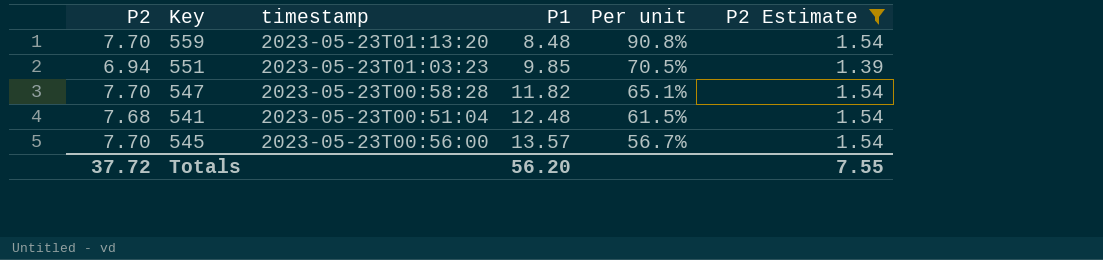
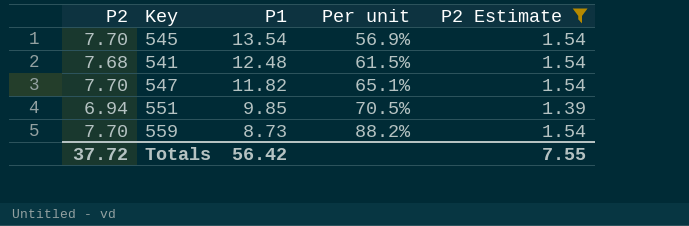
row order: P1 ascending -> P1 descending
column timestamp | position: 3 -> none
545 | P1: 13.57 -> 13.54
545 | Per unit: 56.7% -> 56.9%
559 | P1: 8.48 -> 8.73
559 | Per unit: 90.8% -> 88.2%
Totals | P1: 56.20 -> 56.42

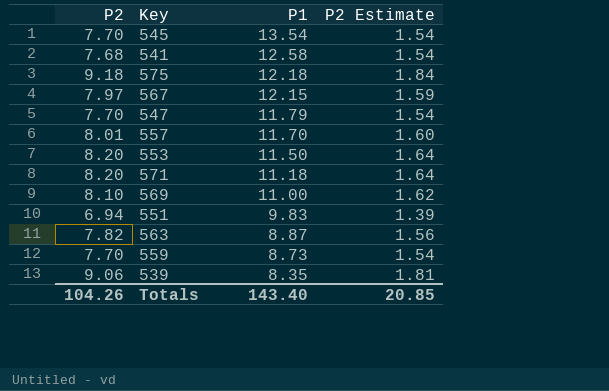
filter: P2 Estimate <= 1.54 -> none
column Per unit | formula: [P2] / [P1] -> none
541 | P1: 12.48 -> 12.58
547 | P1: 11.82 -> 11.79
551 | P1: 9.85 -> 9.83
Totals | P2: 37.72 -> 104.26
Totals | P1: 56.42 -> 143.40
Totals | P2 Estimate: 7.55 -> 20.85

